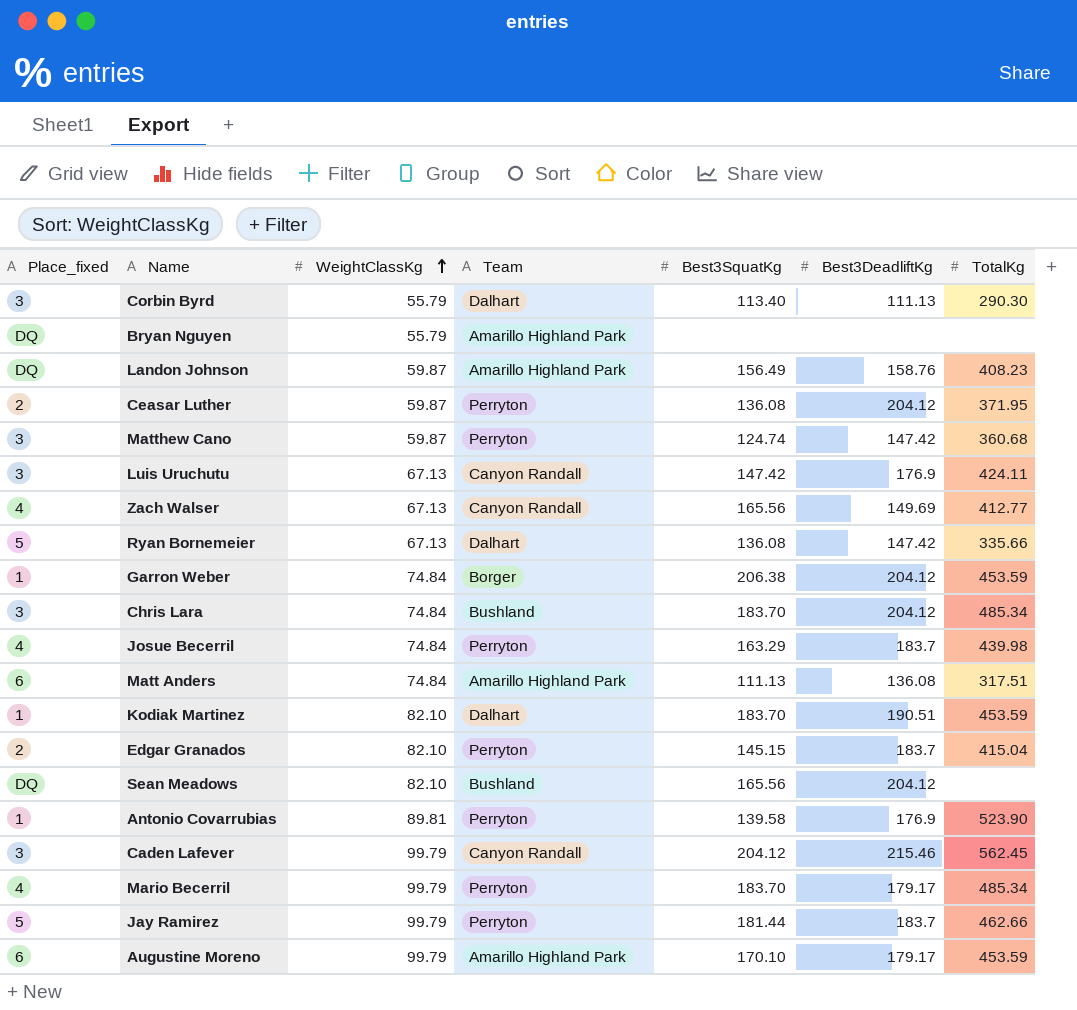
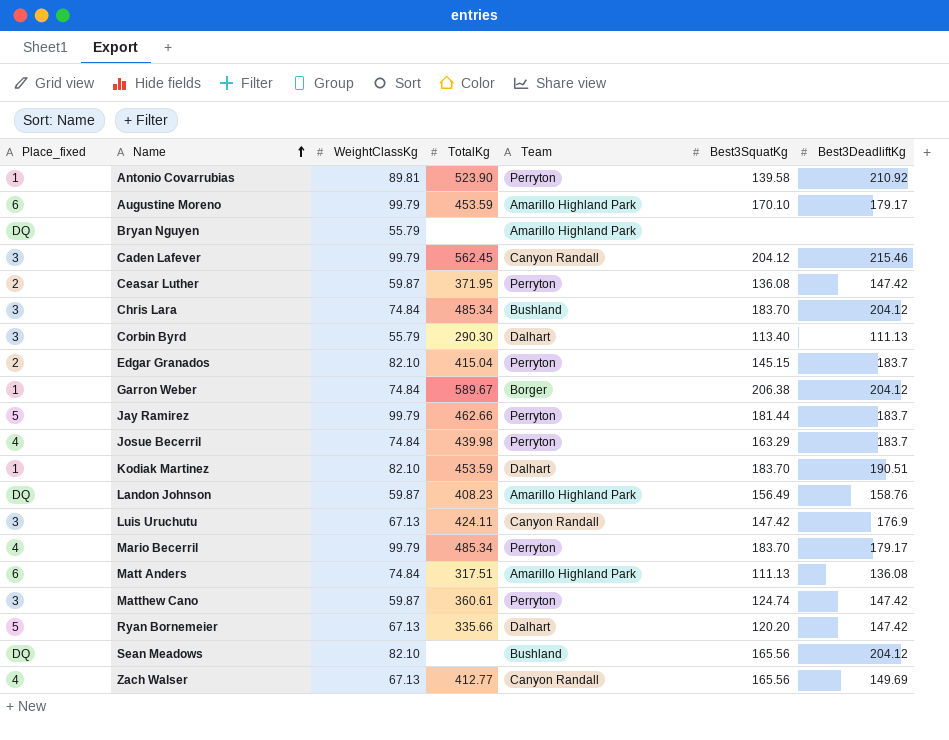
row order: WeightClassKg ascending -> Name ascending
column TotalKg | position: 7 -> 4
Antonio Covarrubias | Best3DeadliftKg: 176.9 -> 210.92
Ceasar Luther | Best3DeadliftKg: 204.12 -> 147.42
Garron Weber | TotalKg: 453.59 -> 589.67
Matthew Cano | TotalKg: 360.68 -> 360.61
Ryan Bornemeier | Best3SquatKg: 136.08 -> 120.20

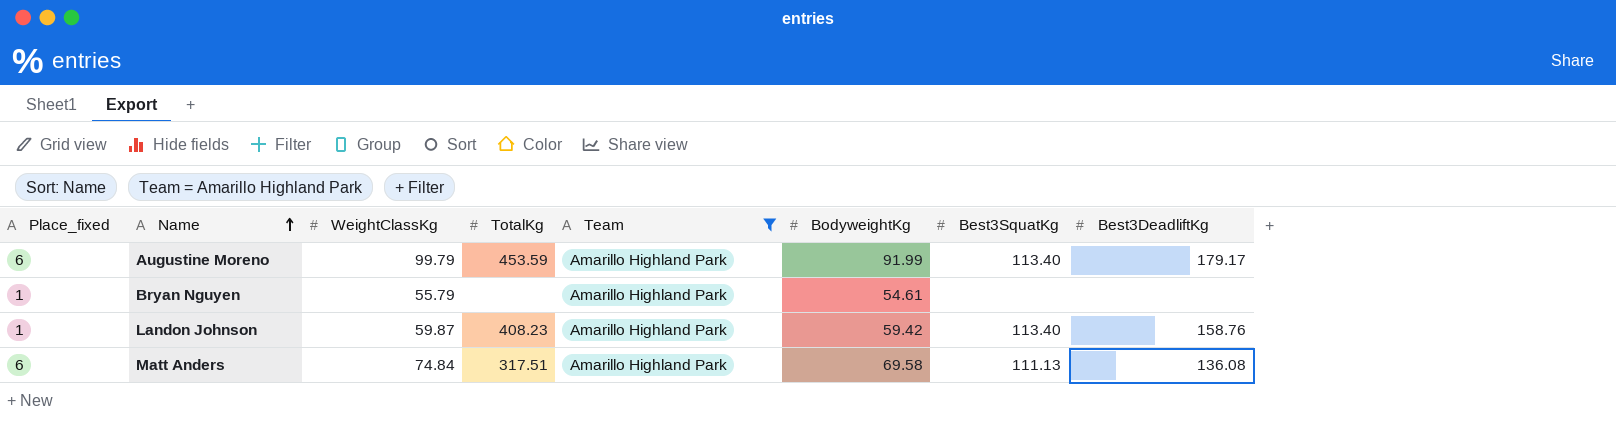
filter: none -> Team = Amarillo Highland Park
column BodyweightKg | position: none -> 6
Augustine Moreno | Best3SquatKg: 170.10 -> 113.40
Bryan Nguyen | Place_fixed: DQ -> 1
Landon Johnson | Place_fixed: DQ -> 1
Landon Johnson | Best3SquatKg: 156.49 -> 113.40

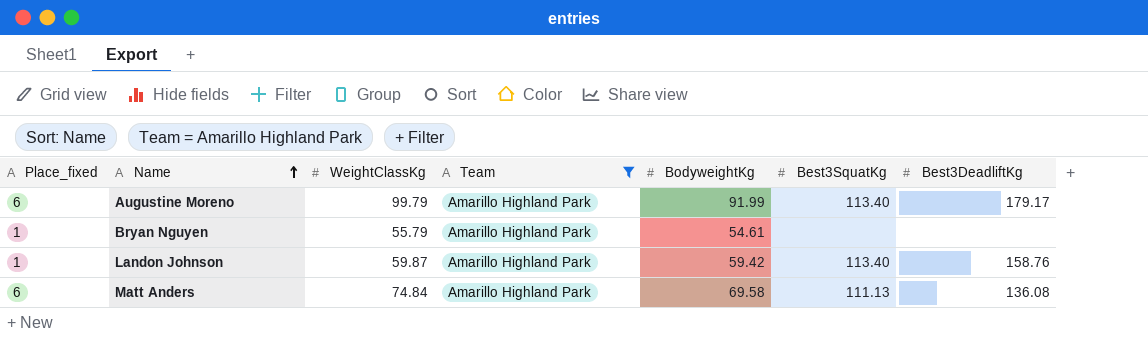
column TotalKg | position: 4 -> none

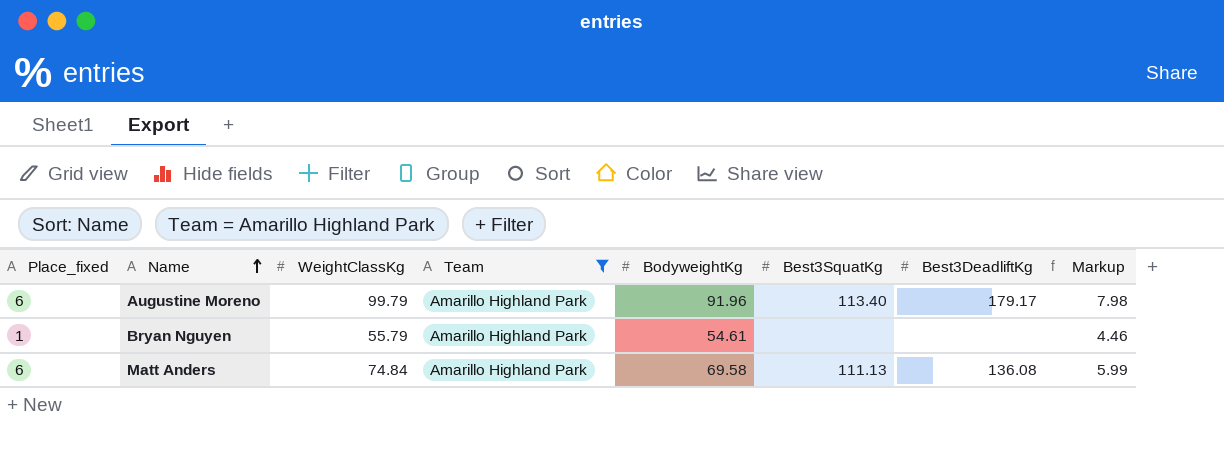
column Markup | formula: none -> [WeightClassKg] * 0.08
row Landon Johnson: 1 | 59.87 | Amarillo Highland Park | 59.42 | 113.40 | 158.76 -> none
Augustine Moreno | BodyweightKg: 91.99 -> 91.96

